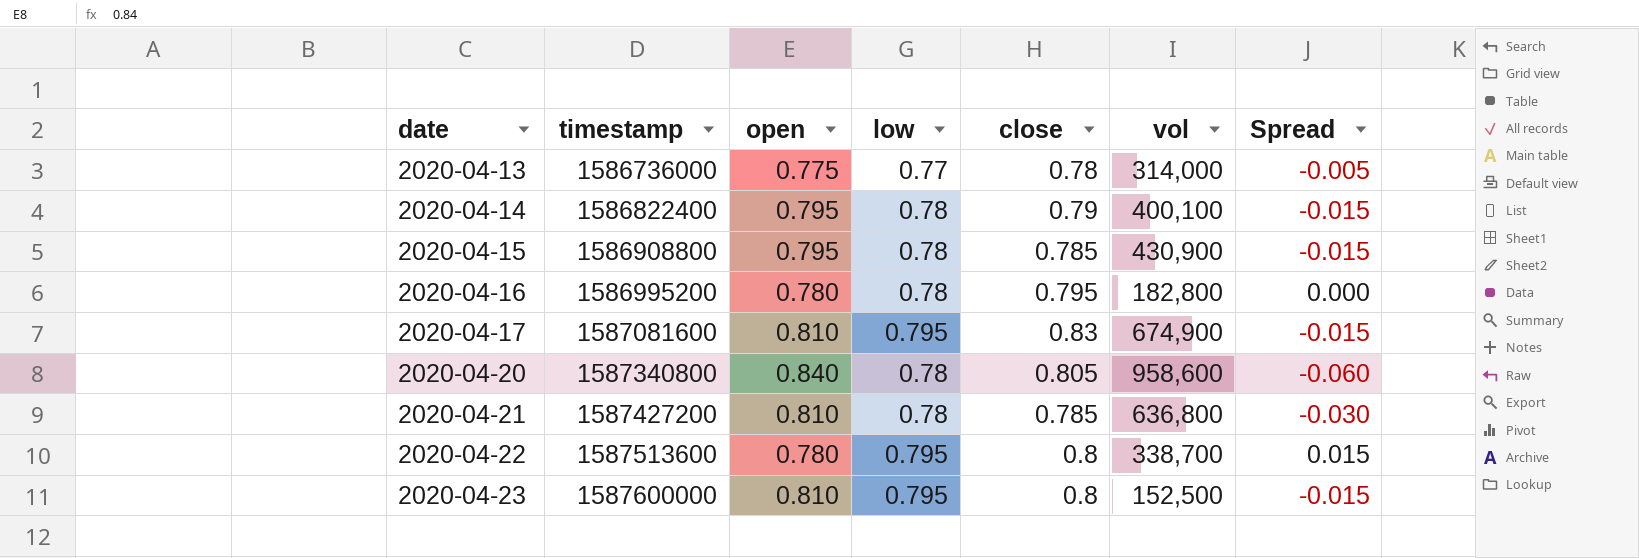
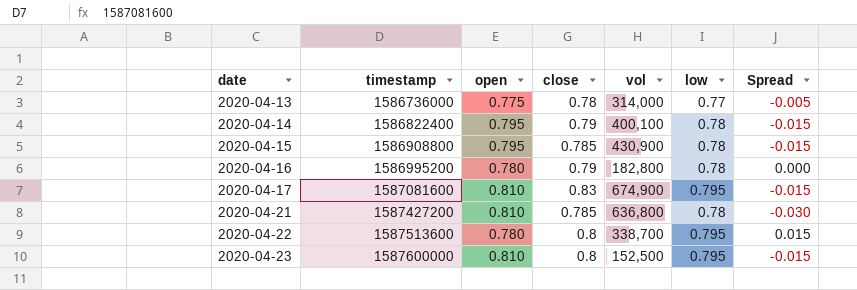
column low | position: 4 -> 6
row 2020-04-20: 1587340800 | 0.840 | 0.78 | 0.805 | 958,600 | -0.060 -> none
2020-04-16 | close: 0.795 -> 0.79

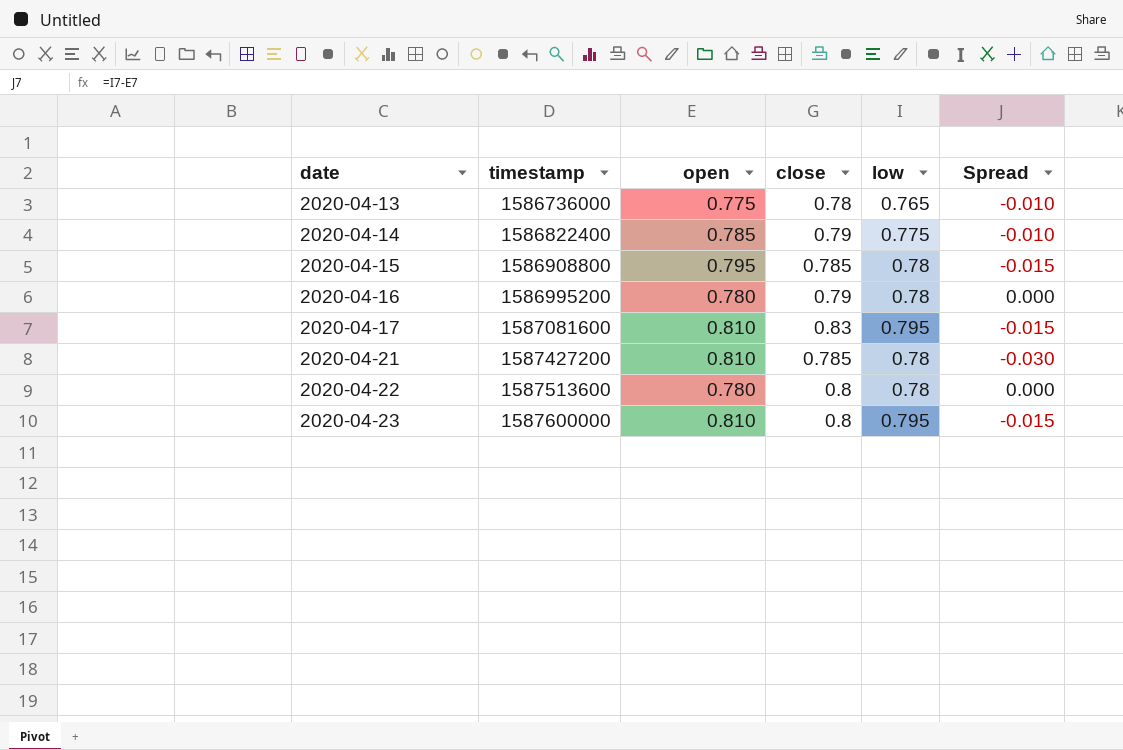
column vol | position: 5 -> none
2020-04-13 | low: 0.77 -> 0.765
2020-04-13 | Spread: -0.005 -> -0.010
2020-04-14 | open: 0.795 -> 0.785
2020-04-14 | low: 0.78 -> 0.775
2020-04-14 | Spread: -0.015 -> -0.010
2020-04-22 | low: 0.795 -> 0.78
2020-04-22 | Spread: 0.015 -> 0.000

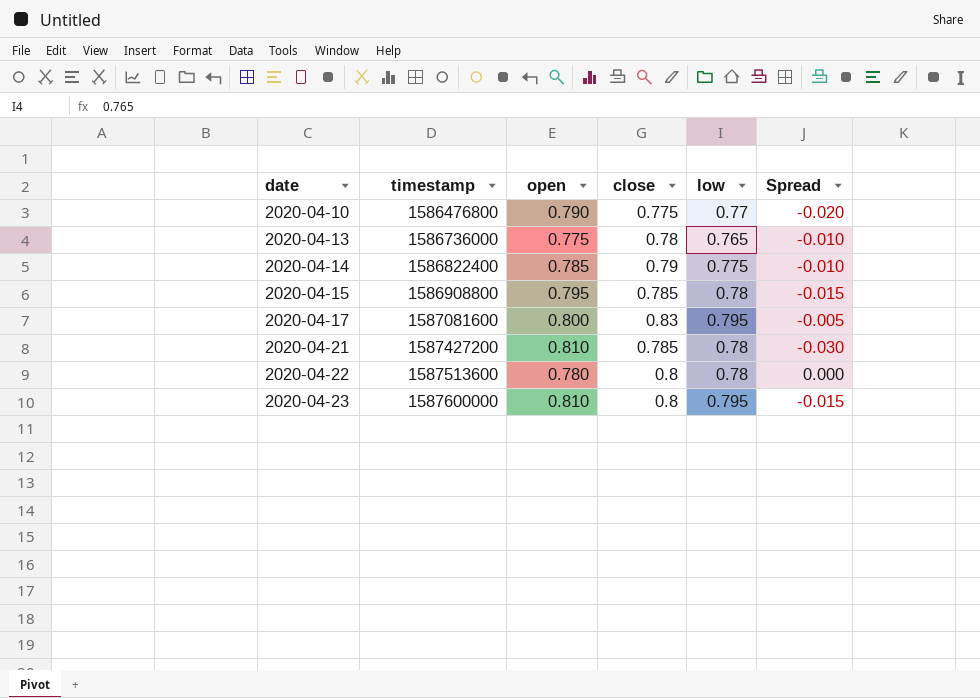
row 2020-04-16: 1586995200 | 0.780 | 0.79 | 0.78 | 0.000 -> none
row 2020-04-10: none -> 1586476800 | 0.790 | 0.775 | 0.77 | -0.020
2020-04-17 | open: 0.810 -> 0.800
2020-04-17 | Spread: -0.015 -> -0.005

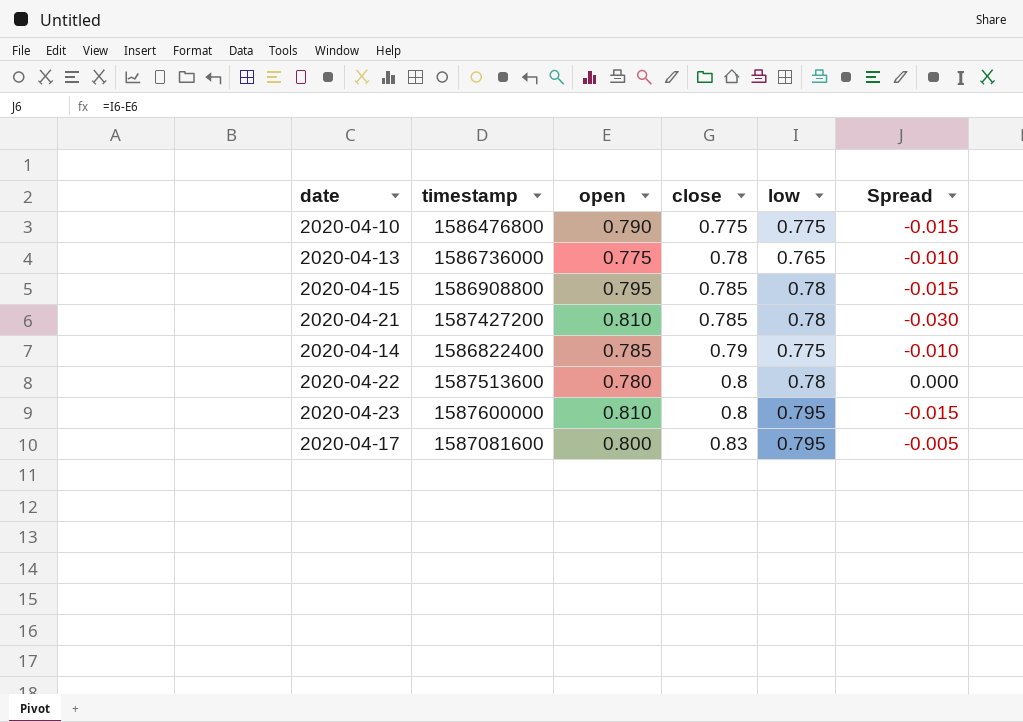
row order: date ascending -> close ascending
2020-04-10 | low: 0.77 -> 0.775
2020-04-10 | Spread: -0.020 -> -0.015

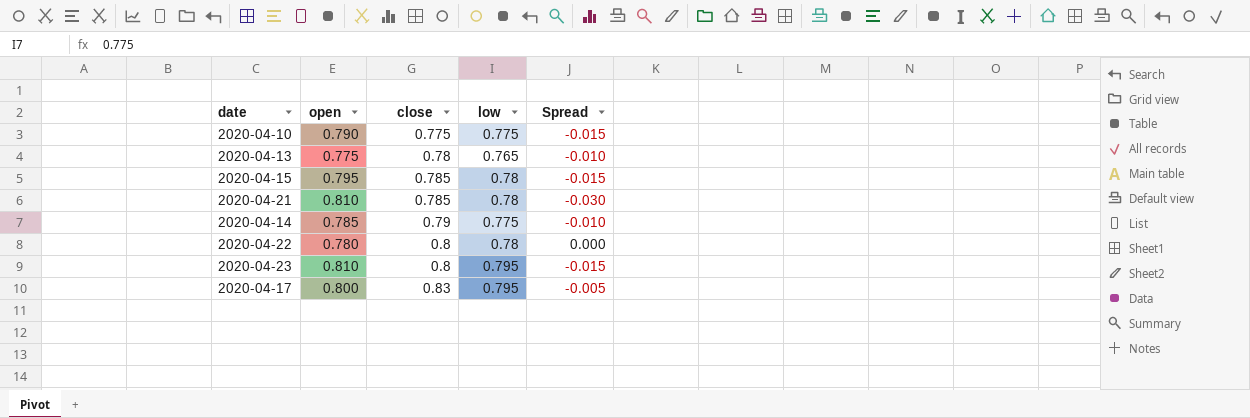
column timestamp | position: 2 -> none

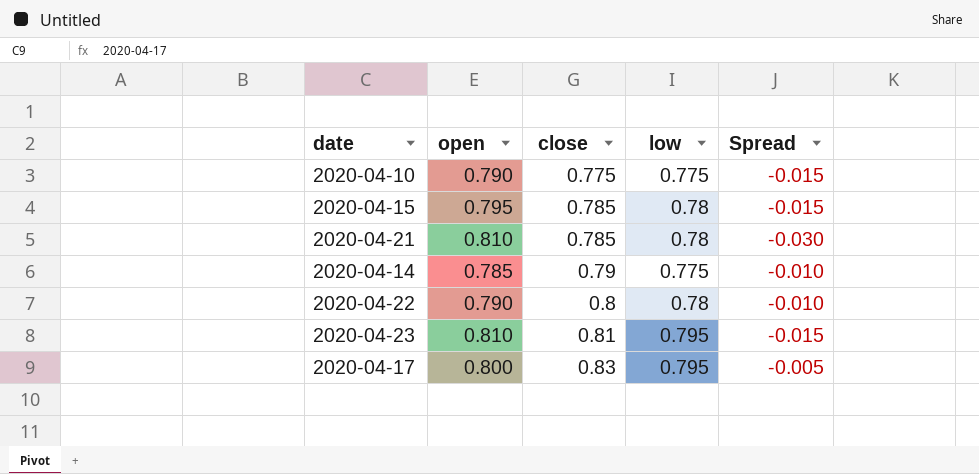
row 2020-04-13: 0.775 | 0.78 | 0.765 | -0.010 -> none
2020-04-22 | open: 0.780 -> 0.790
2020-04-22 | Spread: 0.000 -> -0.010
2020-04-23 | close: 0.8 -> 0.81

